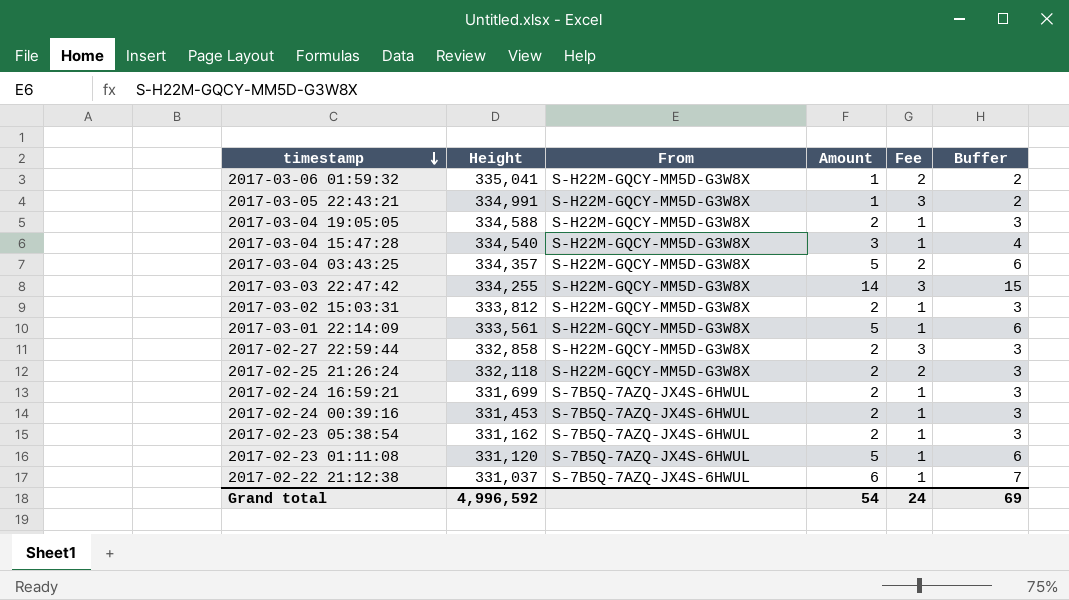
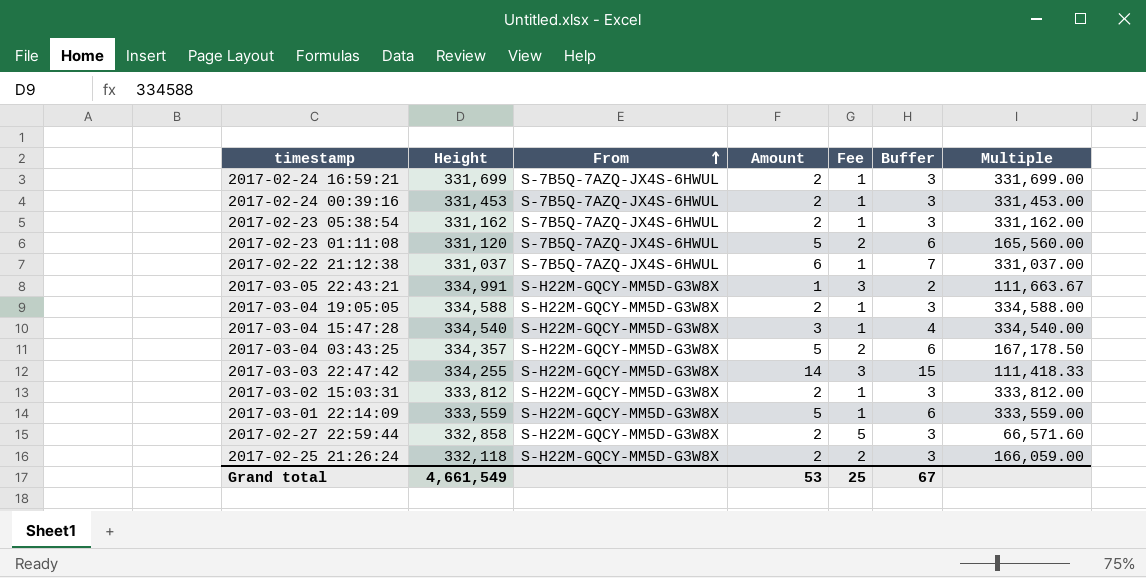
row order: timestamp descending -> From ascending
column Multiple | formula: none -> [Height] / [Fee]
row 2017-03-06 01:59:32: 335,041 | S-H22M-GQCY-MM5D-G3W8X | 1 | 2 | 2 -> none
2017-02-23 01:11:08 | Fee: 1 -> 2
2017-03-01 22:14:09 | Height: 333,561 -> 333,559
2017-02-27 22:59:44 | Fee: 3 -> 5
Grand total | Height: 4,996,592 -> 4,661,549
Grand total | Amount: 54 -> 53
Grand total | Fee: 24 -> 25
Grand total | Buffer: 69 -> 67

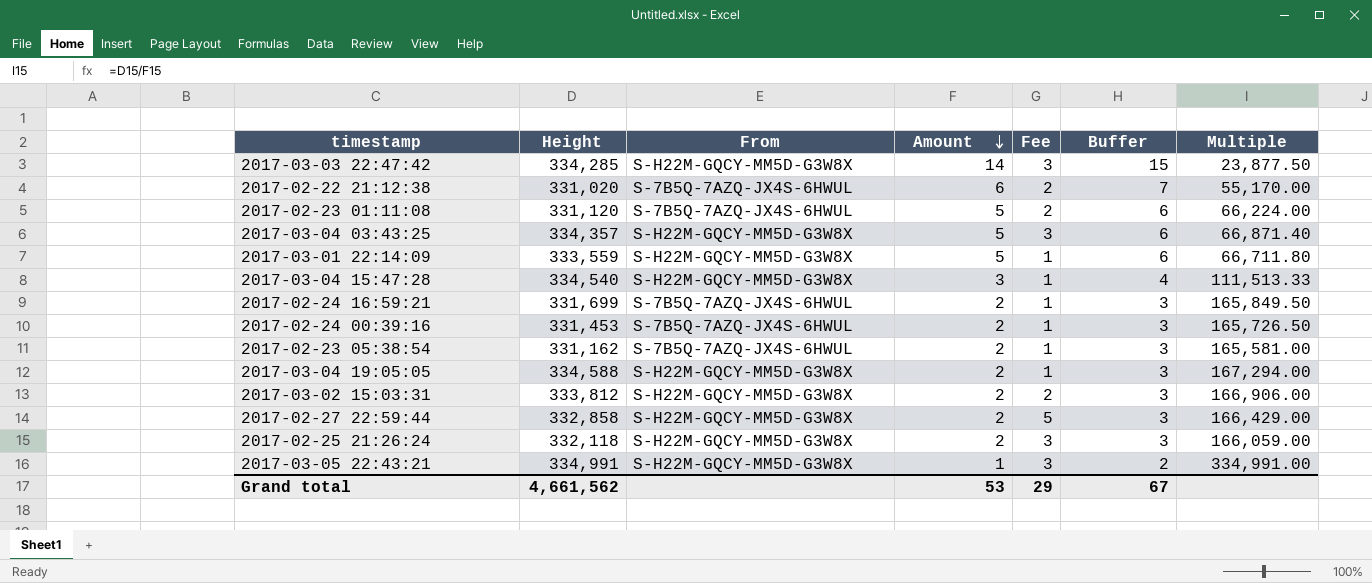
row order: From ascending -> Amount descending
column Multiple | formula: [Height] / [Fee] -> [Height] / [Amount]
2017-03-03 22:47:42 | Height: 334,255 -> 334,285
2017-02-22 21:12:38 | Height: 331,037 -> 331,020
2017-02-22 21:12:38 | Fee: 1 -> 2
2017-03-04 03:43:25 | Fee: 2 -> 3
2017-03-02 15:03:31 | Fee: 1 -> 2
2017-02-25 21:26:24 | Fee: 2 -> 3
Grand total | Height: 4,661,549 -> 4,661,562
Grand total | Fee: 25 -> 29

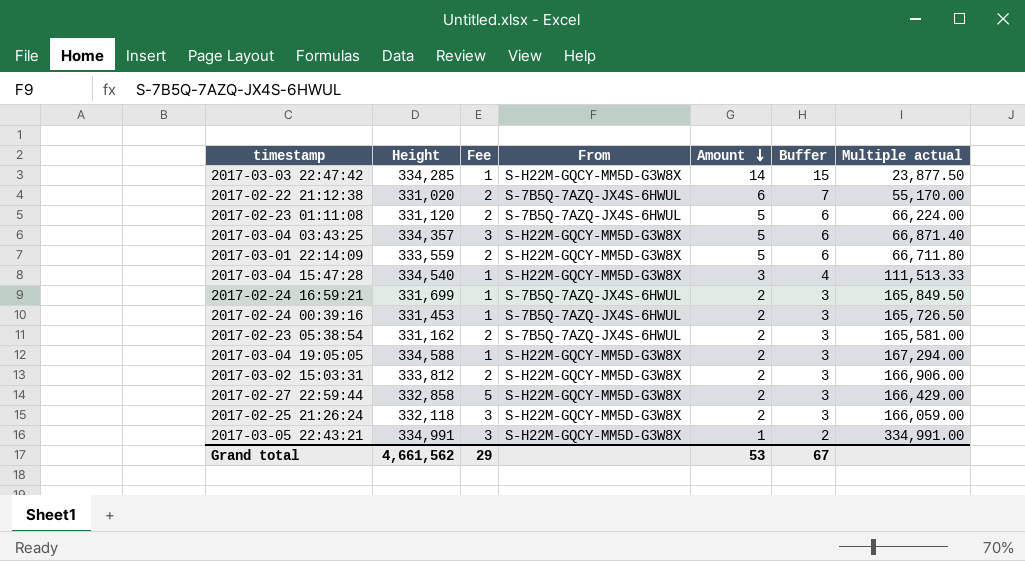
column Fee | position: 5 -> 3
column name: Multiple -> Multiple actual
2017-03-03 22:47:42 | Fee: 3 -> 1
2017-03-01 22:14:09 | Fee: 1 -> 2
2017-02-23 05:38:54 | Fee: 1 -> 2

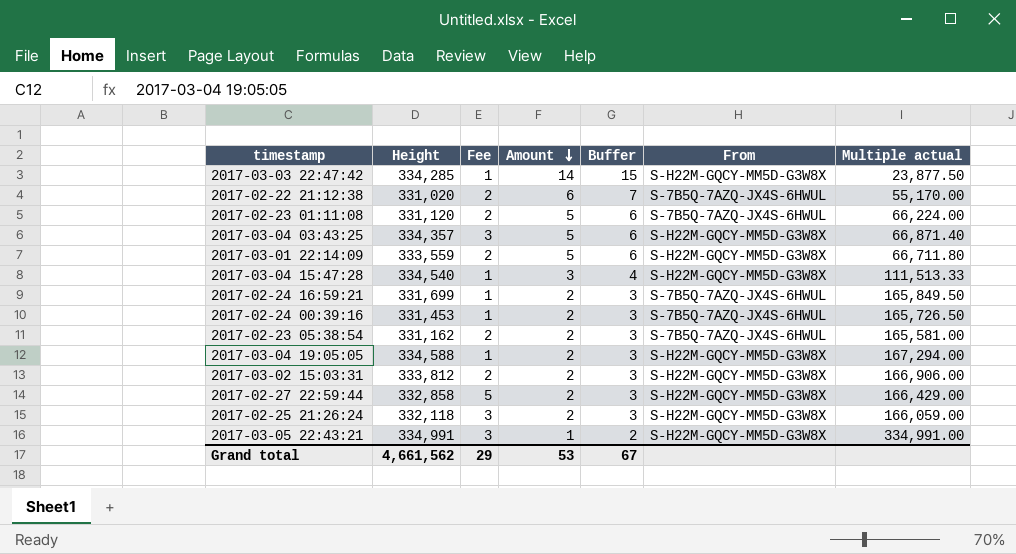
column From | position: 4 -> 6

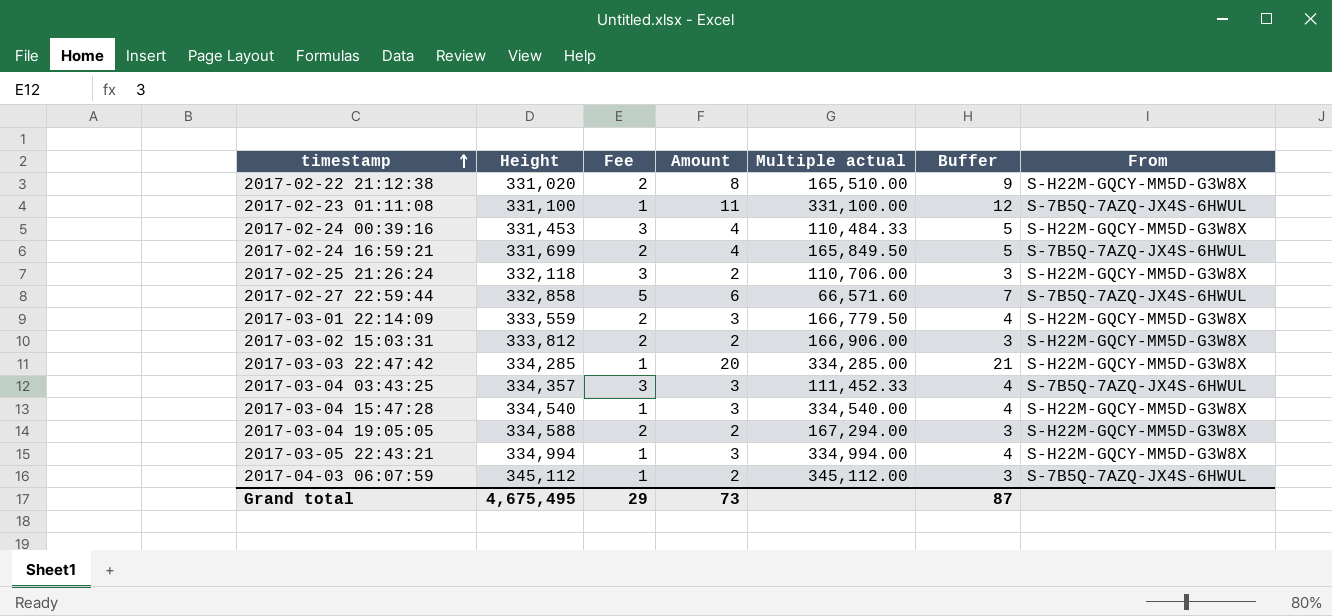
row order: Amount descending -> timestamp ascending
column Multiple actual | formula: [Height] / [Amount] -> [Height] / [Fee]
column Multiple actual | position: 7 -> 5
row 2017-02-23 05:38:54: 331,162 | 2 | 2 | 3 | S-7B5Q-7AZQ-JX4S-6HWUL | 165,581.00 -> none
2017-02-22 21:12:38 | Amount: 6 -> 8
2017-02-22 21:12:38 | Buffer: 7 -> 9
2017-02-22 21:12:38 | From: S-7B5Q-7AZQ-JX4S-6HWUL -> S-H22M-GQCY-MM5D-G3W8X
2017-02-23 01:11:08 | Height: 331,120 -> 331,100
2017-02-23 01:11:08 | Fee: 2 -> 1
2017-02-23 01:11:08 | Amount: 5 -> 11
2017-02-23 01:11:08 | Buffer: 6 -> 12
2017-02-24 00:39:16 | Fee: 1 -> 3
2017-02-24 00:39:16 | Amount: 2 -> 4
2017-02-24 00:39:16 | Buffer: 3 -> 5
2017-02-24 00:39:16 | From: S-7B5Q-7AZQ-JX4S-6HWUL -> S-H22M-GQCY-MM5D-G3W8X
2017-02-24 16:59:21 | Fee: 1 -> 2
2017-02-24 16:59:21 | Amount: 2 -> 4
2017-02-24 16:59:21 | Buffer: 3 -> 5
2017-02-27 22:59:44 | Amount: 2 -> 6
2017-02-27 22:59:44 | Buffer: 3 -> 7
2017-02-27 22:59:44 | From: S-H22M-GQCY-MM5D-G3W8X -> S-7B5Q-7AZQ-JX4S-6HWUL
2017-03-01 22:14:09 | Amount: 5 -> 3
2017-03-01 22:14:09 | Buffer: 6 -> 4
2017-03-03 22:47:42 | Amount: 14 -> 20
2017-03-03 22:47:42 | Buffer: 15 -> 21
2017-03-04 03:43:25 | Amount: 5 -> 3
2017-03-04 03:43:25 | Buffer: 6 -> 4
2017-03-04 03:43:25 | From: S-H22M-GQCY-MM5D-G3W8X -> S-7B5Q-7AZQ-JX4S-6HWUL
2017-03-04 19:05:05 | Fee: 1 -> 2
2017-03-05 22:43:21 | Height: 334,991 -> 334,994
2017-03-05 22:43:21 | Fee: 3 -> 1
2017-03-05 22:43:21 | Amount: 1 -> 3
2017-03-05 22:43:21 | Buffer: 2 -> 4
row 2017-04-03 06:07:59: none -> 345,112 | 1 | 2 | 345,112.00 | 3 | S-7B5Q-7AZQ-JX4S-6HWUL
Grand total | Height: 4,661,562 -> 4,675,495
Grand total | Amount: 53 -> 73
Grand total | Buffer: 67 -> 87

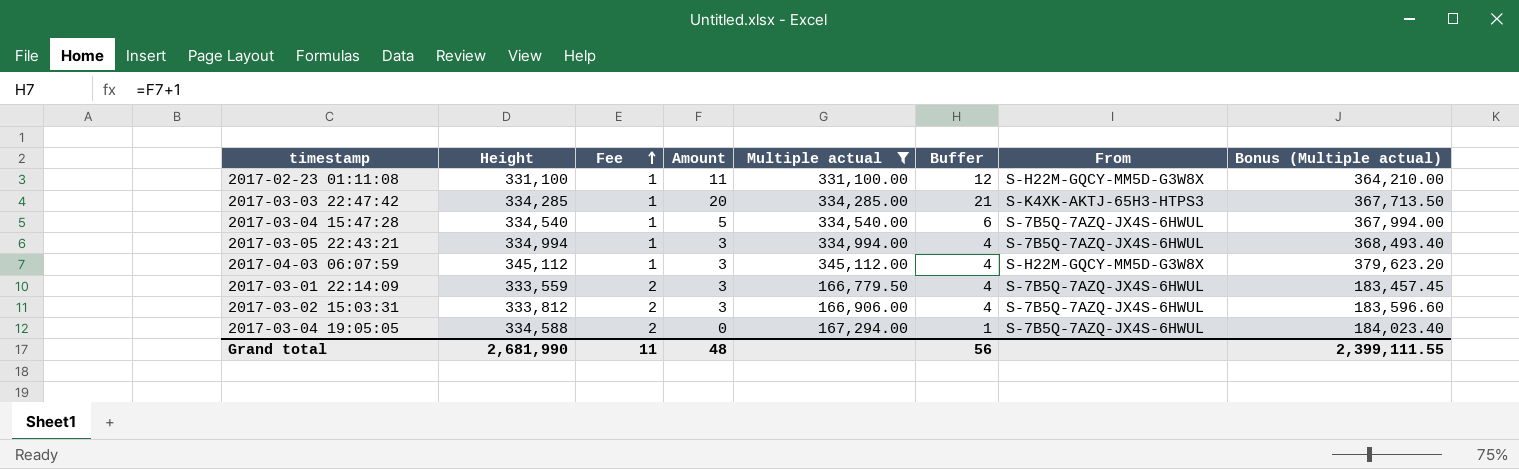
filter: none -> Multiple actual >= 166,779.50
row order: timestamp ascending -> Fee ascending
column Bonus (Multiple actual) | formula: none -> [Multiple actual] * 1.1
2017-02-23 01:11:08 | From: S-7B5Q-7AZQ-JX4S-6HWUL -> S-H22M-GQCY-MM5D-G3W8X
2017-03-03 22:47:42 | From: S-H22M-GQCY-MM5D-G3W8X -> S-K4XK-AKTJ-65H3-HTPS3
2017-03-04 15:47:28 | Amount: 3 -> 5
2017-03-04 15:47:28 | Buffer: 4 -> 6
2017-03-04 15:47:28 | From: S-H22M-GQCY-MM5D-G3W8X -> S-7B5Q-7AZQ-JX4S-6HWUL
2017-03-05 22:43:21 | From: S-H22M-GQCY-MM5D-G3W8X -> S-7B5Q-7AZQ-JX4S-6HWUL
2017-04-03 06:07:59 | Amount: 2 -> 3
2017-04-03 06:07:59 | Buffer: 3 -> 4
2017-04-03 06:07:59 | From: S-7B5Q-7AZQ-JX4S-6HWUL -> S-H22M-GQCY-MM5D-G3W8X
2017-03-01 22:14:09 | From: S-H22M-GQCY-MM5D-G3W8X -> S-7B5Q-7AZQ-JX4S-6HWUL
2017-03-02 15:03:31 | Amount: 2 -> 3
2017-03-02 15:03:31 | Buffer: 3 -> 4
2017-03-02 15:03:31 | From: S-H22M-GQCY-MM5D-G3W8X -> S-7B5Q-7AZQ-JX4S-6HWUL
2017-03-04 19:05:05 | Amount: 2 -> 0
2017-03-04 19:05:05 | Buffer: 3 -> 1
2017-03-04 19:05:05 | From: S-H22M-GQCY-MM5D-G3W8X -> S-7B5Q-7AZQ-JX4S-6HWUL
Grand total | Height: 4,675,495 -> 2,681,990
Grand total | Fee: 29 -> 11
Grand total | Amount: 73 -> 48
Grand total | Buffer: 87 -> 56

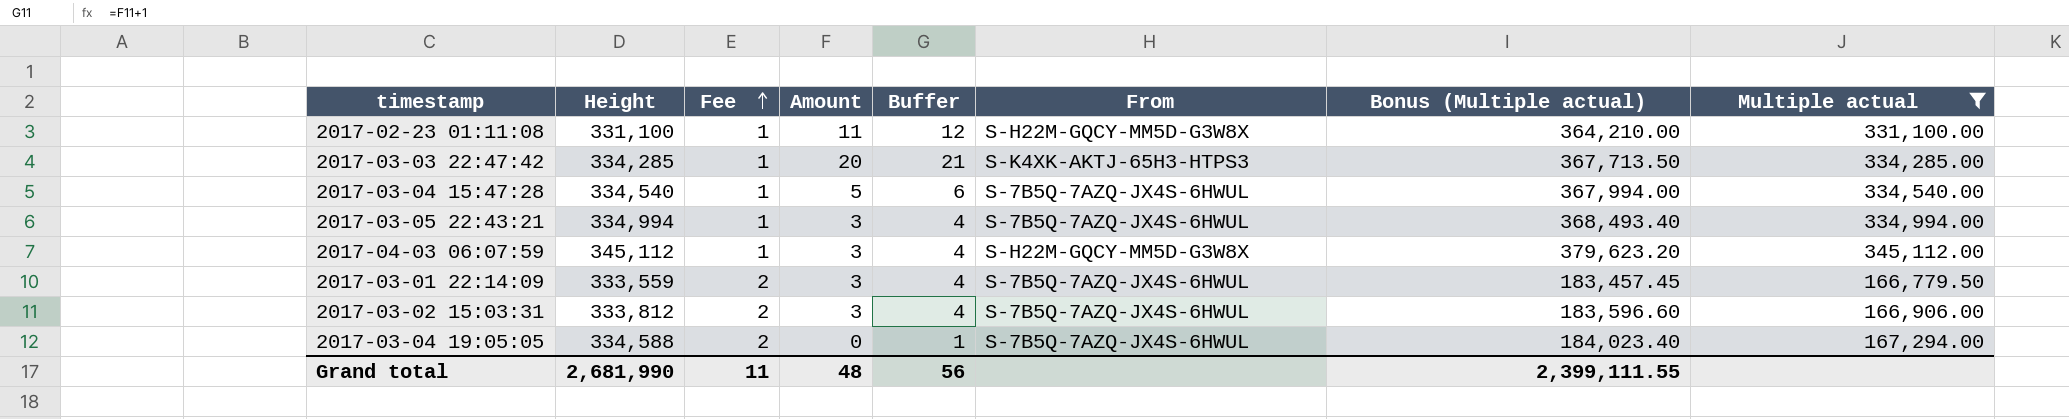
column Multiple actual | position: 5 -> 8

